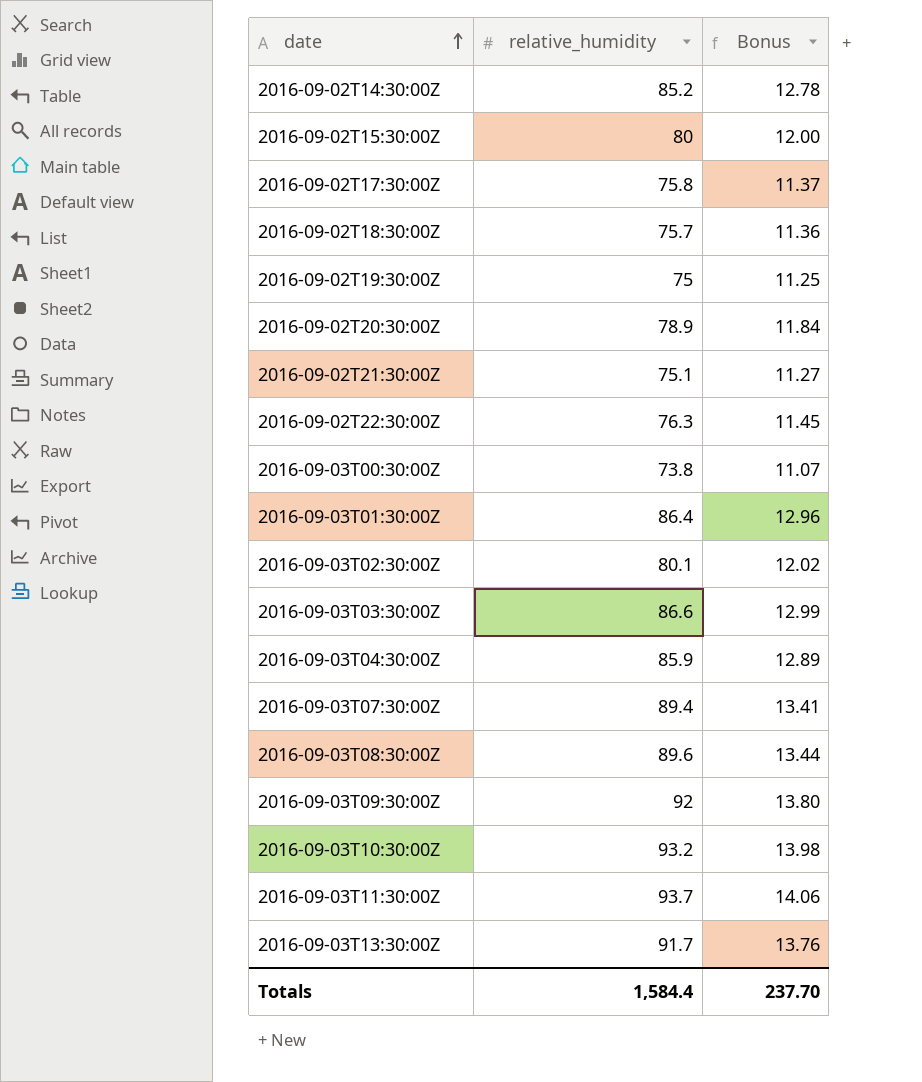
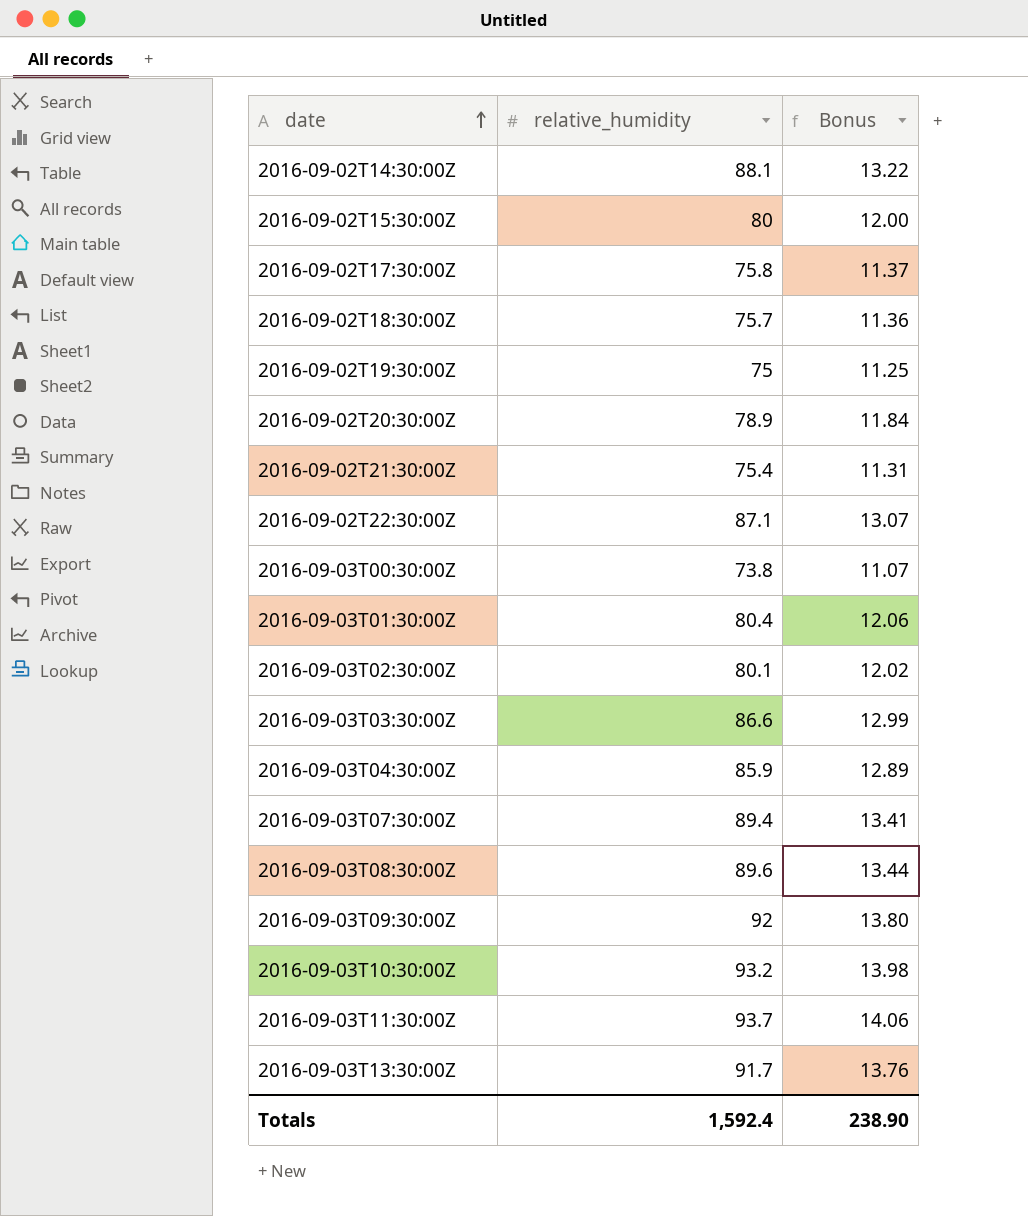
2016-09-02T14:30:00Z | relative_humidity: 85.2 -> 88.1
2016-09-02T14:30:00Z | Bonus: 12.78 -> 13.22
2016-09-02T21:30:00Z | relative_humidity: 75.1 -> 75.4
2016-09-02T21:30:00Z | Bonus: 11.27 -> 11.31
2016-09-02T22:30:00Z | relative_humidity: 76.3 -> 87.1
2016-09-02T22:30:00Z | Bonus: 11.45 -> 13.07
2016-09-03T01:30:00Z | relative_humidity: 86.4 -> 80.4
2016-09-03T01:30:00Z | Bonus: 12.96 -> 12.06
Totals | relative_humidity: 1,584.4 -> 1,592.4
Totals | Bonus: 237.70 -> 238.90

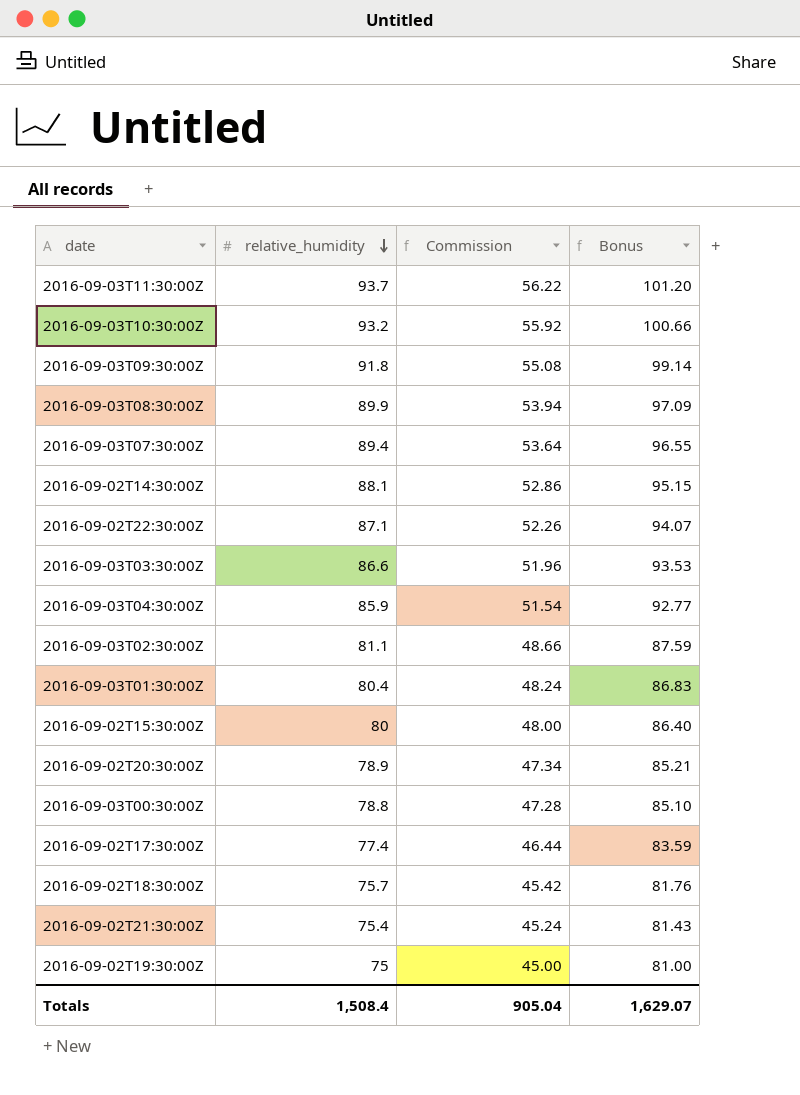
row order: date ascending -> relative_humidity descending
column Commission | formula: none -> [relative_humidity] * 0.6
column Bonus | formula: [relative_humidity] * 0.15 -> [relative_humidity] * 1.08
row 2016-09-03T13:30:00Z: 91.7 | 13.76 -> none
2016-09-03T09:30:00Z | relative_humidity: 92 -> 91.8
2016-09-03T08:30:00Z | relative_humidity: 89.6 -> 89.9
2016-09-03T02:30:00Z | relative_humidity: 80.1 -> 81.1
2016-09-03T00:30:00Z | relative_humidity: 73.8 -> 78.8
2016-09-02T17:30:00Z | relative_humidity: 75.8 -> 77.4
Totals | relative_humidity: 1,592.4 -> 1,508.4
Totals | Bonus: 238.90 -> 1,629.07

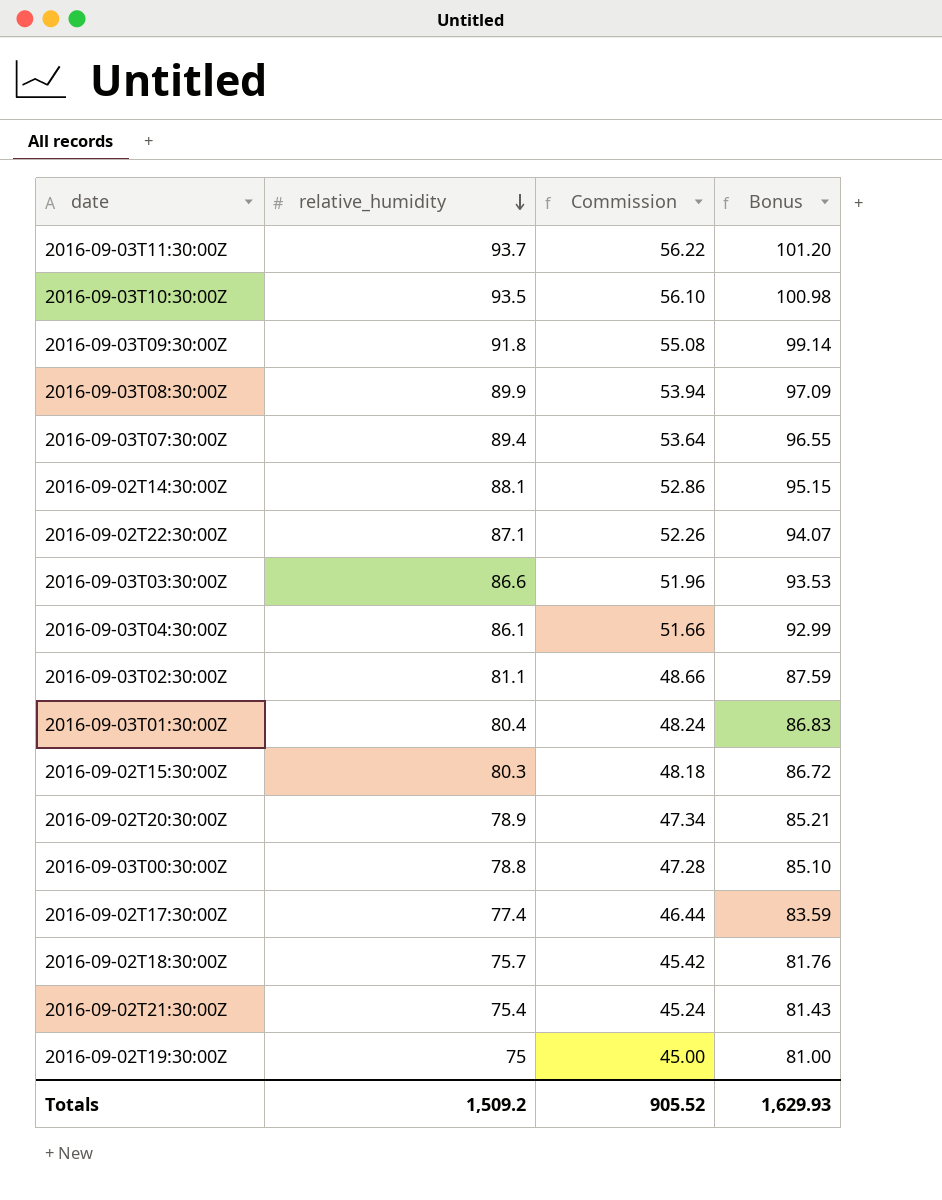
2016-09-03T10:30:00Z | relative_humidity: 93.2 -> 93.5
2016-09-03T10:30:00Z | Commission: 55.92 -> 56.10
2016-09-03T10:30:00Z | Bonus: 100.66 -> 100.98
2016-09-03T04:30:00Z | relative_humidity: 85.9 -> 86.1
2016-09-03T04:30:00Z | Commission: 51.54 -> 51.66
2016-09-03T04:30:00Z | Bonus: 92.77 -> 92.99
2016-09-02T15:30:00Z | relative_humidity: 80 -> 80.3
2016-09-02T15:30:00Z | Commission: 48.00 -> 48.18
2016-09-02T15:30:00Z | Bonus: 86.40 -> 86.72
Totals | relative_humidity: 1,508.4 -> 1,509.2
Totals | Commission: 905.04 -> 905.52
Totals | Bonus: 1,629.07 -> 1,629.93

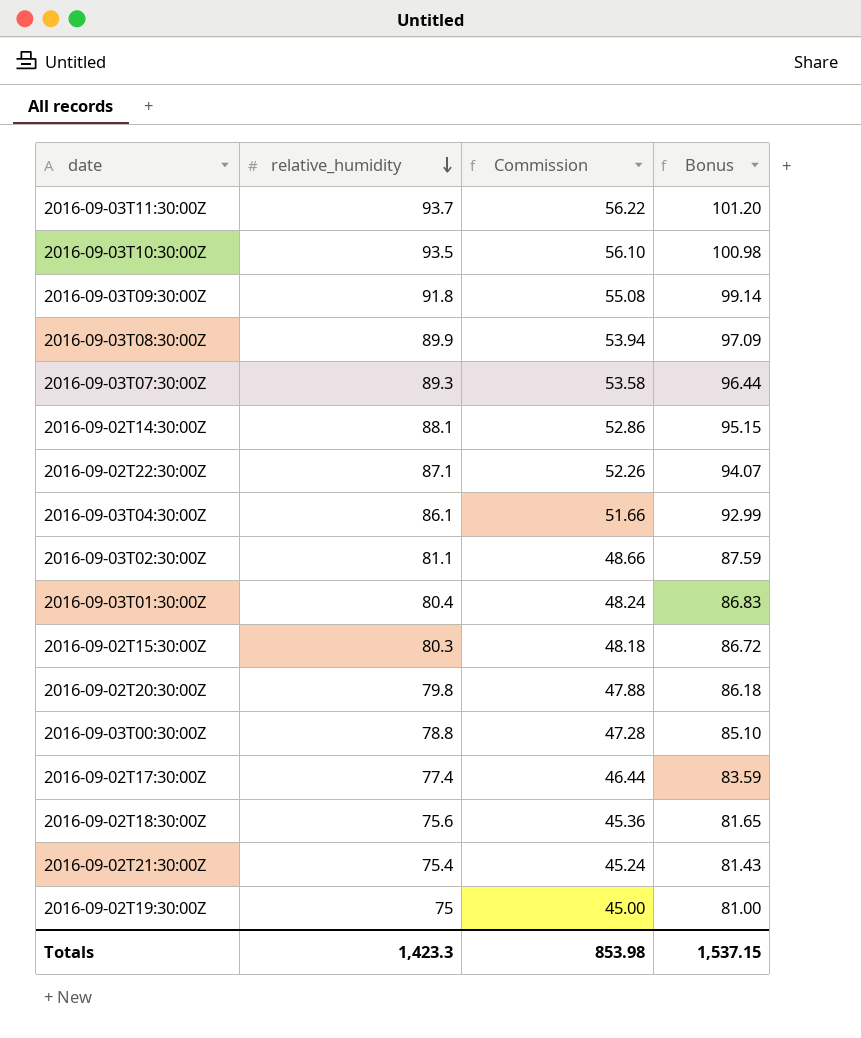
row 2016-09-03T03:30:00Z: 86.6 | 51.96 | 93.53 -> none
2016-09-03T07:30:00Z | relative_humidity: 89.4 -> 89.3
2016-09-03T07:30:00Z | Commission: 53.64 -> 53.58
2016-09-03T07:30:00Z | Bonus: 96.55 -> 96.44
2016-09-02T20:30:00Z | relative_humidity: 78.9 -> 79.8
2016-09-02T20:30:00Z | Commission: 47.34 -> 47.88
2016-09-02T20:30:00Z | Bonus: 85.21 -> 86.18
2016-09-02T18:30:00Z | relative_humidity: 75.7 -> 75.6
2016-09-02T18:30:00Z | Commission: 45.42 -> 45.36
2016-09-02T18:30:00Z | Bonus: 81.76 -> 81.65
Totals | relative_humidity: 1,509.2 -> 1,423.3
Totals | Commission: 905.52 -> 853.98
Totals | Bonus: 1,629.93 -> 1,537.15

